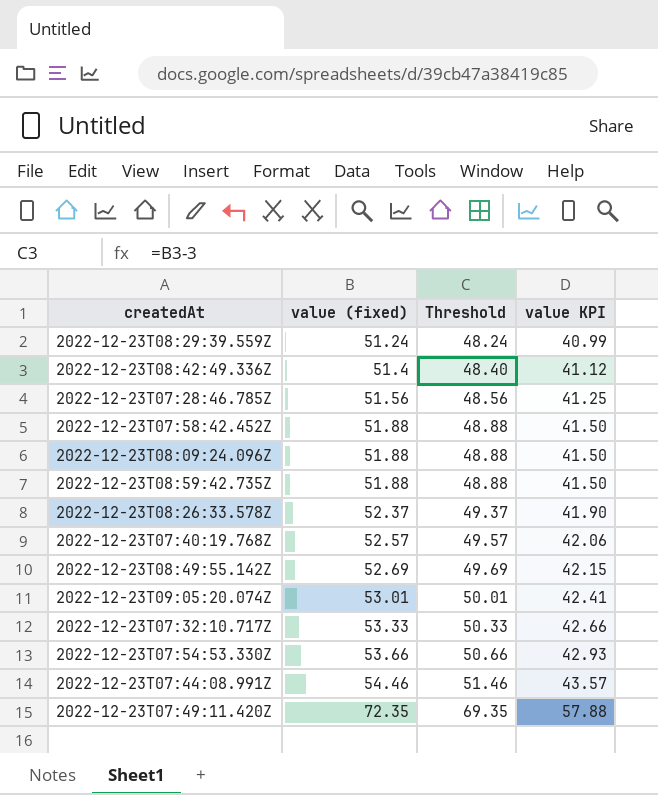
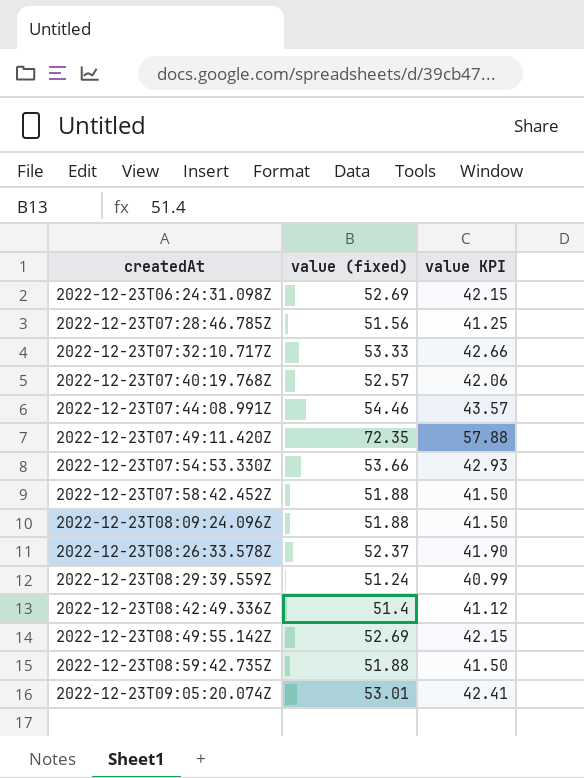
row order: value (fixed) ascending -> createdAt ascending
column Threshold | formula: [value (fixed)] - 3 -> none
row 2022-12-23T06:24:31.098Z: none -> 52.69 | 42.15

